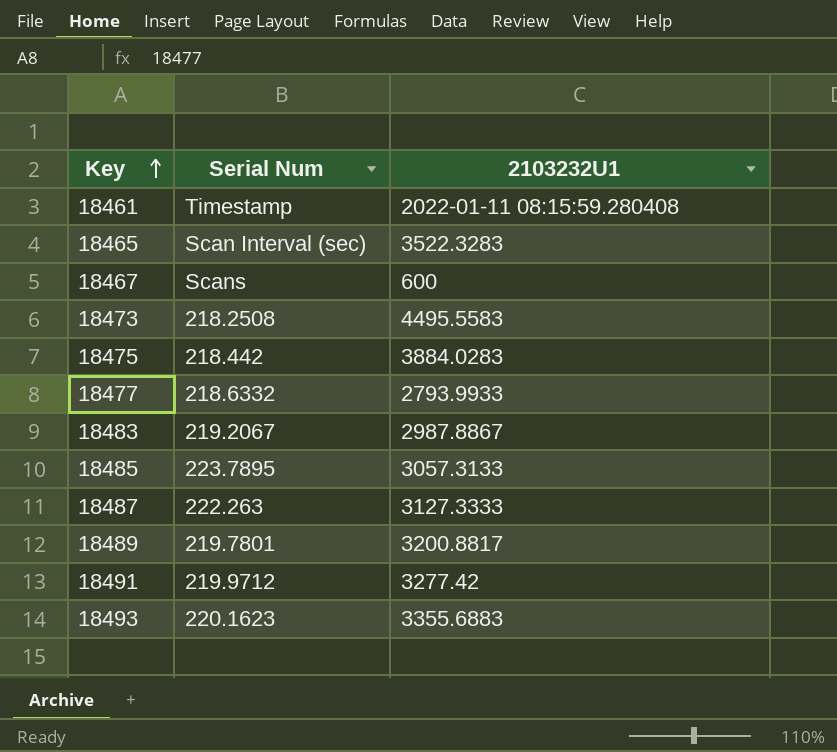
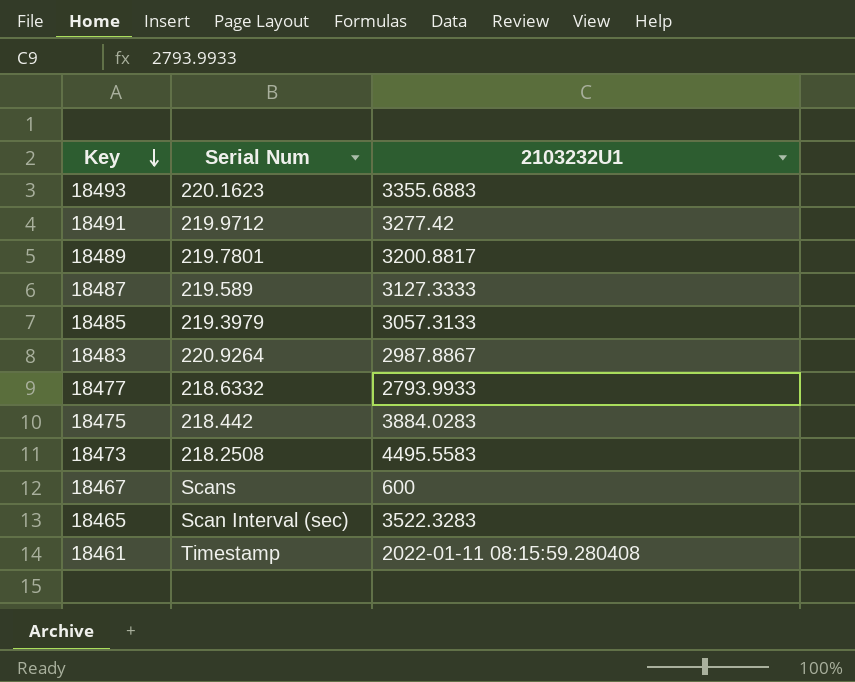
row order: Key ascending -> Key descending
18487 | Serial Num: 222.263 -> 219.589
18485 | Serial Num: 223.7895 -> 219.3979
18483 | Serial Num: 219.2067 -> 220.9264

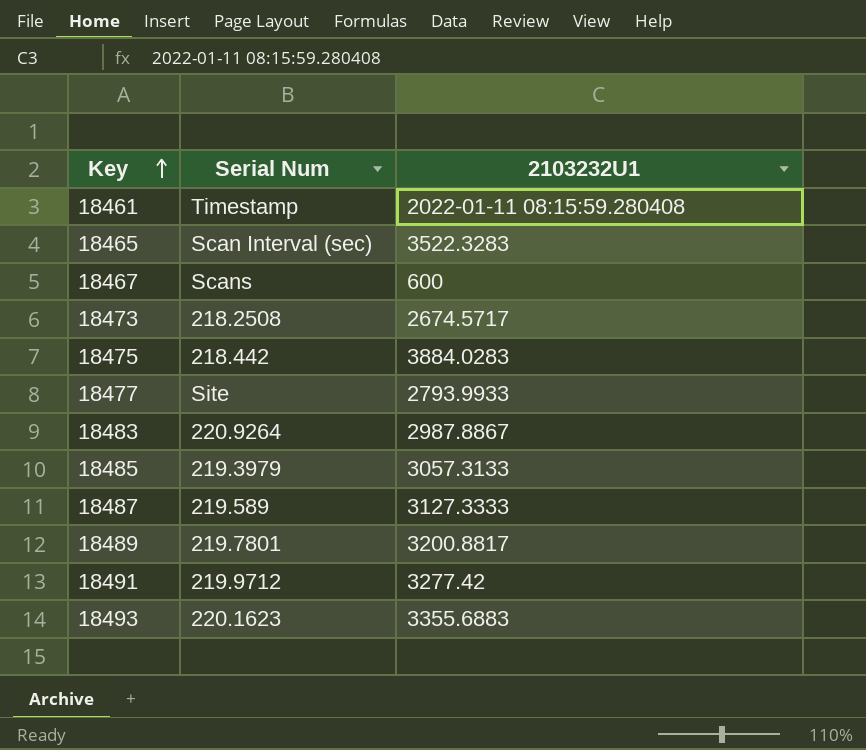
row order: Key descending -> Key ascending
18473 | 2103232U1: 4495.5583 -> 2674.5717
18477 | Serial Num: 218.6332 -> Site

